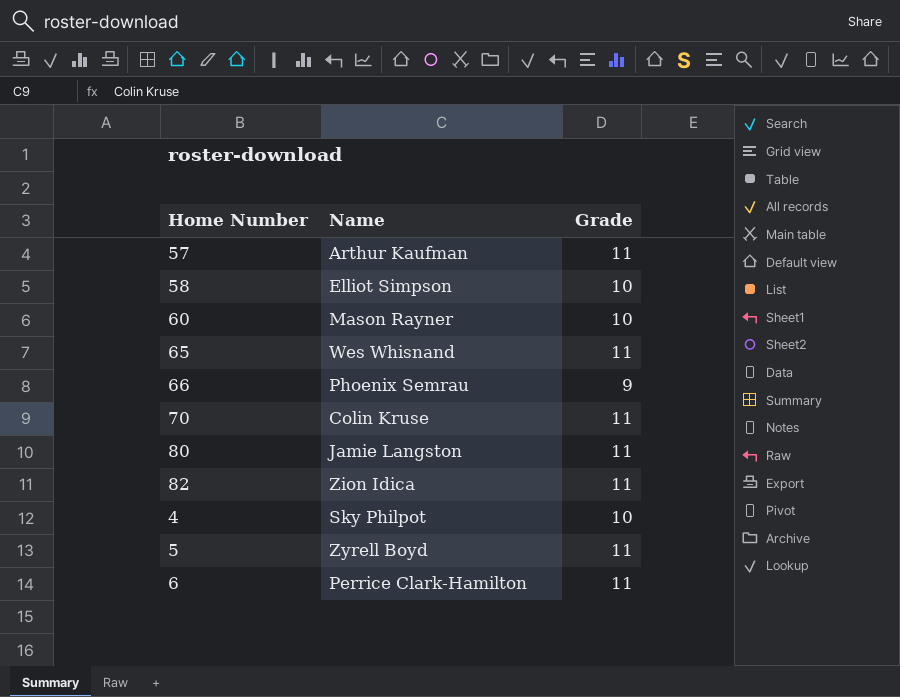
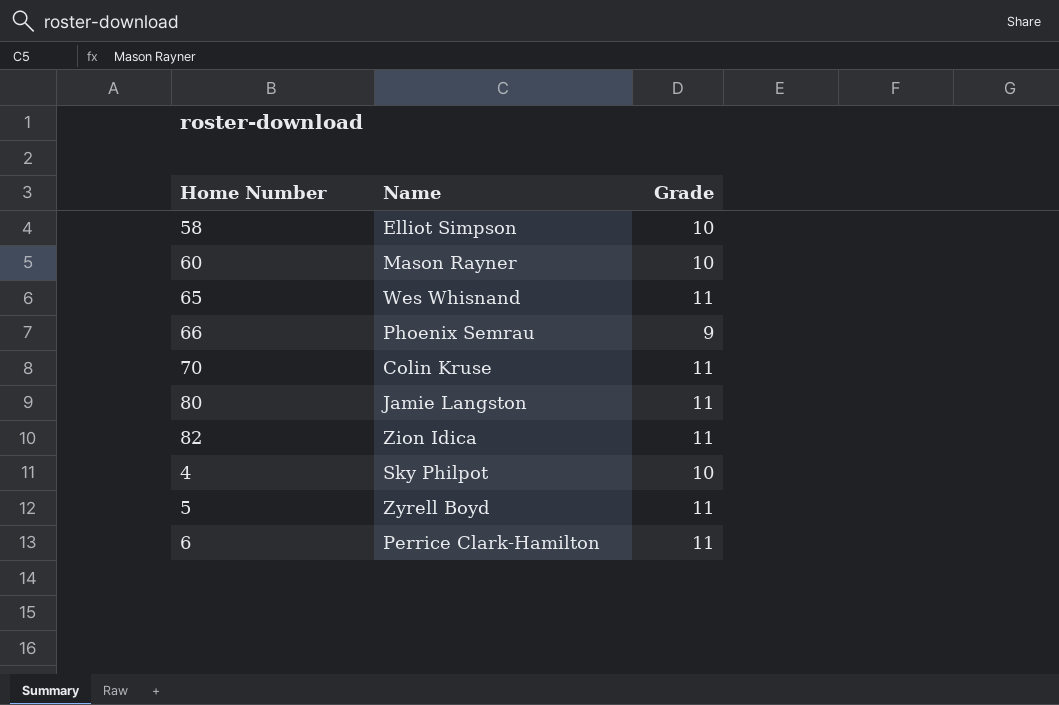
row 57: Arthur Kaufman | 11 -> none

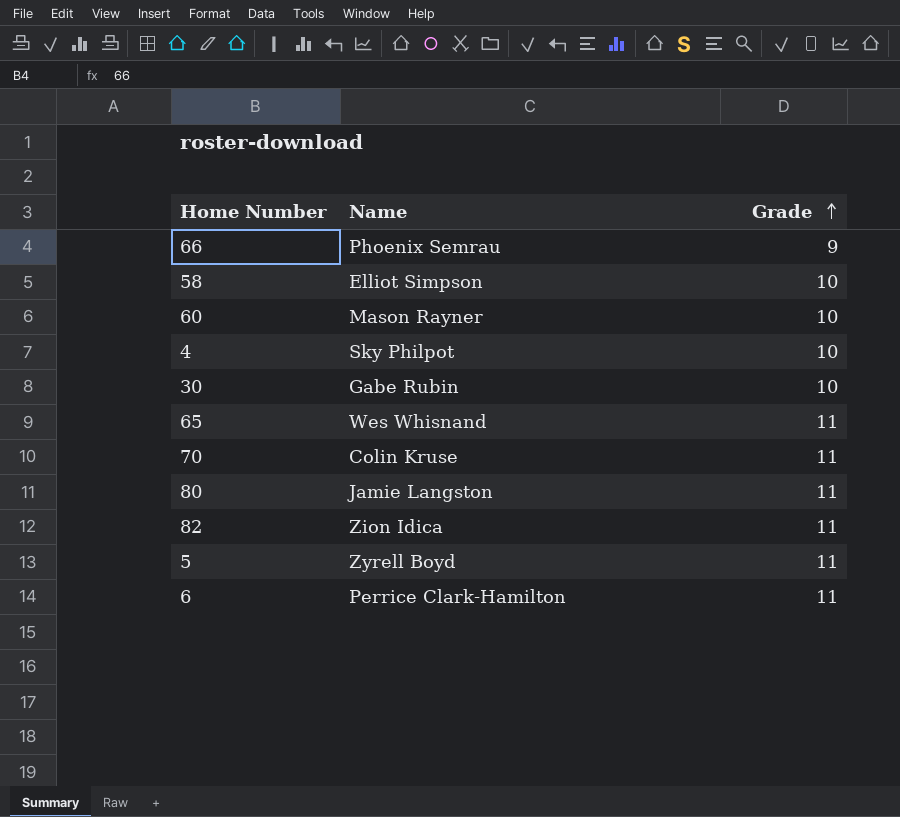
row order: none -> Grade ascending
row 30: none -> Gabe Rubin | 10

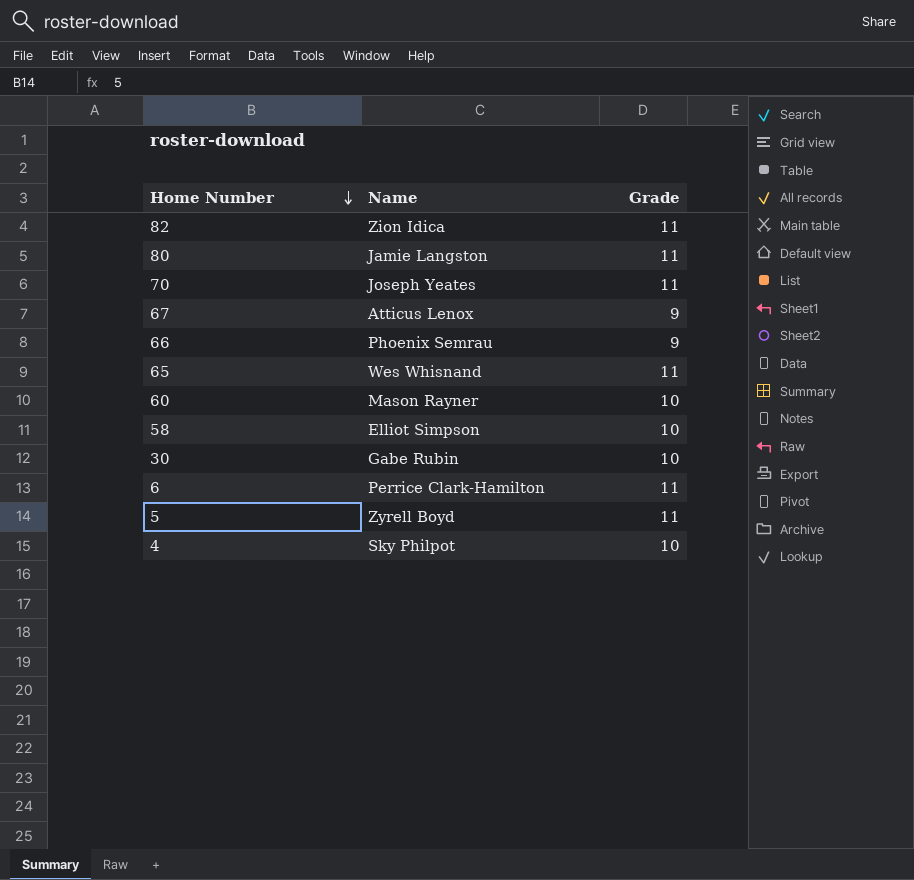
row order: Grade ascending -> Home Number descending
70 | Name: Colin Kruse -> Joseph Yeates
row 67: none -> Atticus Lenox | 9

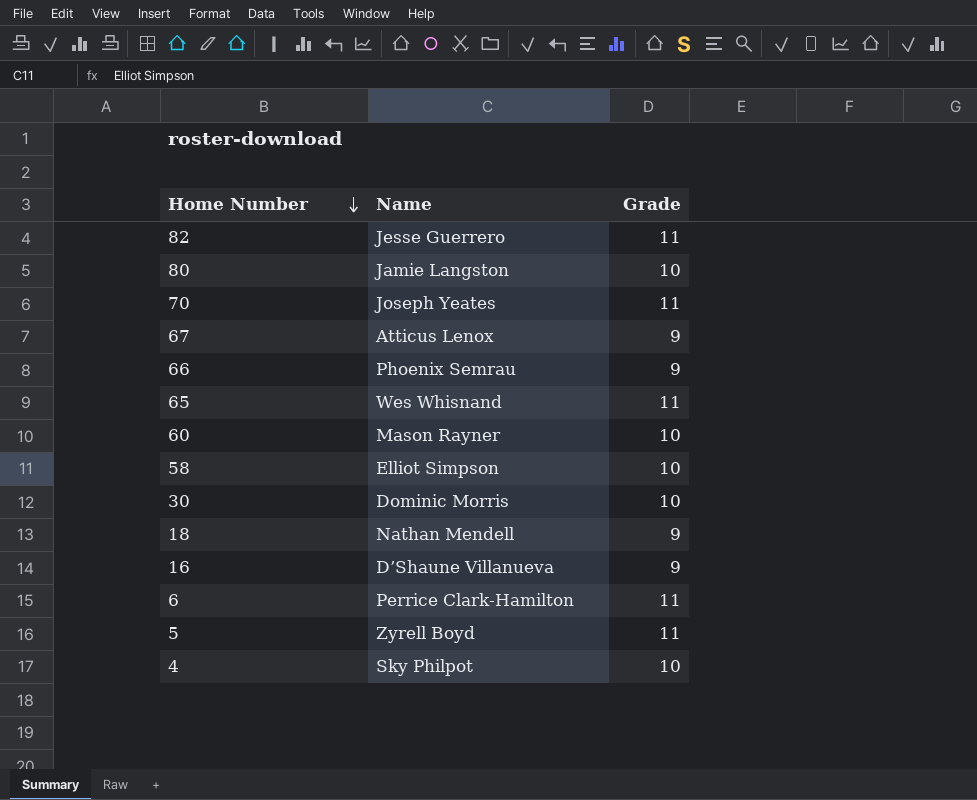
82 | Name: Zion Idica -> Jesse Guerrero
80 | Grade: 11 -> 10
30 | Name: Gabe Rubin -> Dominic Morris
row 18: none -> Nathan Mendell | 9
row 16: none -> D’Shaune Villanueva | 9

